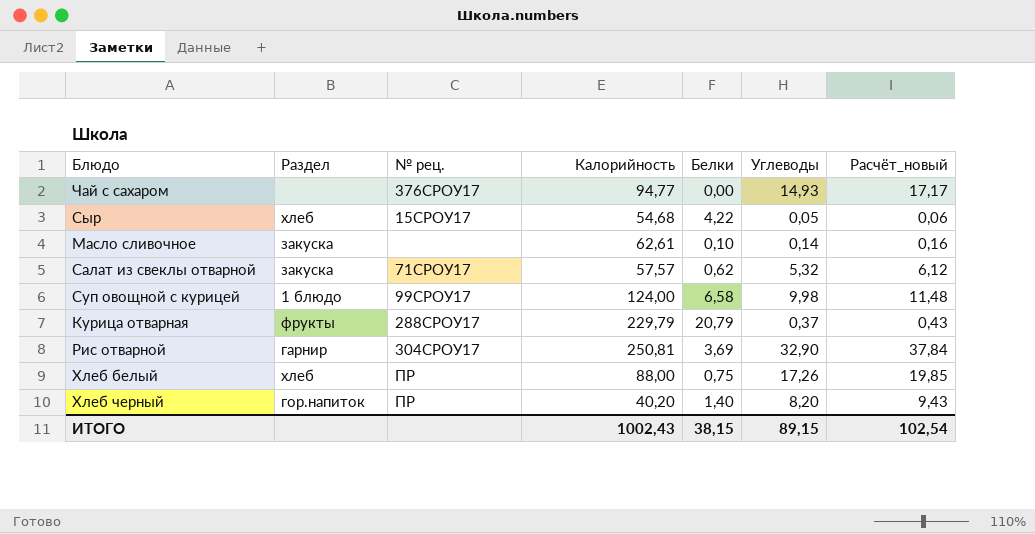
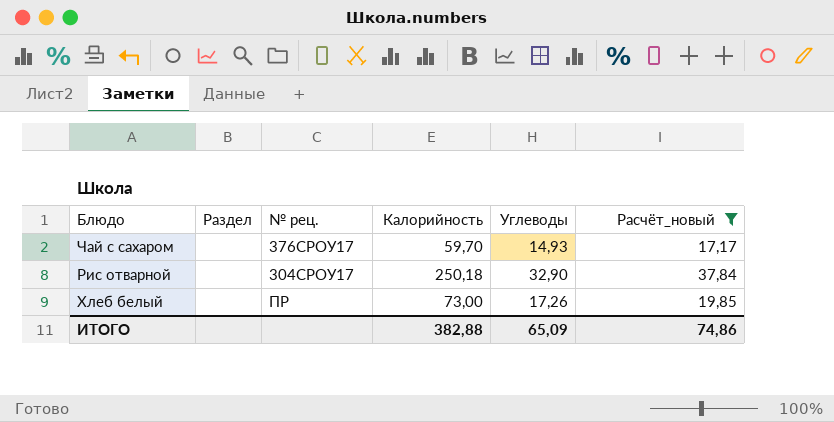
filter: none -> Расчёт_новый >= 17,17
column Белки | position: 5 -> none
Чай с сахаром | Калорийность: 94,77 -> 59,70
Рис отварной | Раздел: гарнир -> none
Рис отварной | Калорийность: 250,81 -> 250,18
Хлеб белый | Раздел: хлеб -> none
Хлеб белый | Калорийность: 88,00 -> 73,00
ИТОГО | Калорийность: 1002,43 -> 382,88
ИТОГО | Углеводы: 89,15 -> 65,09
ИТОГО | Расчёт_новый: 102,54 -> 74,86

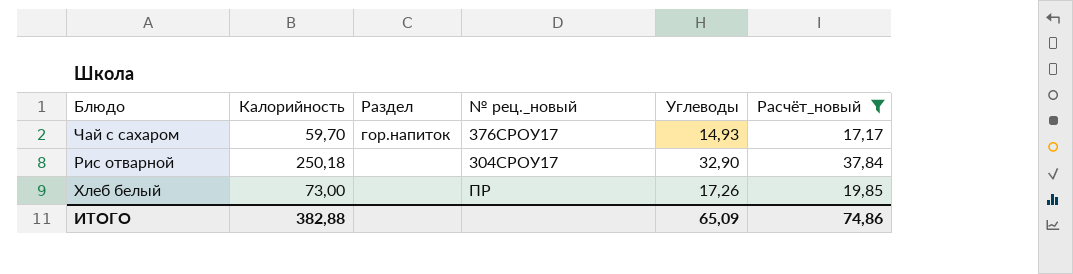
column Калорийность | position: 4 -> 2
column name: № рец. -> № рец._новый
Чай с сахаром | Раздел: none -> гор.напиток

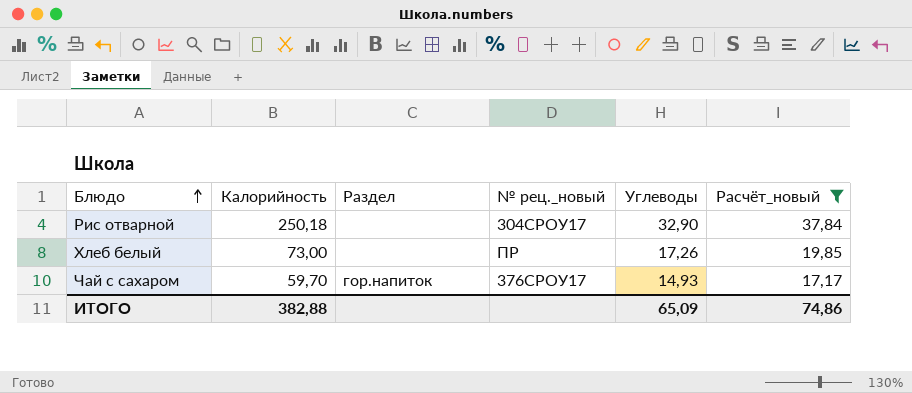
row order: none -> Блюдо ascending

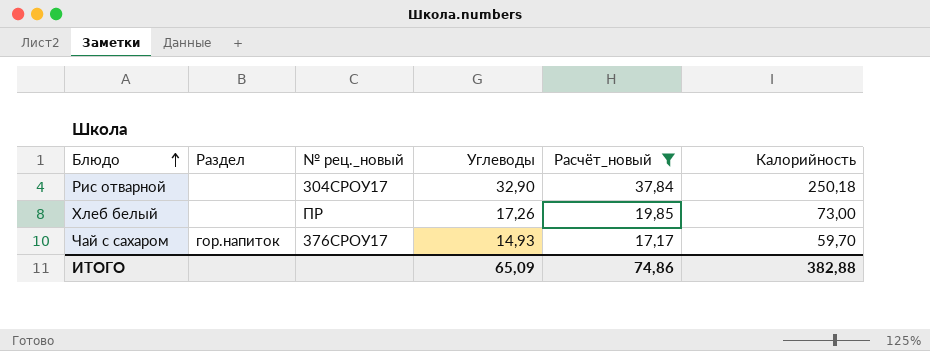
column Калорийность | position: 2 -> 6

